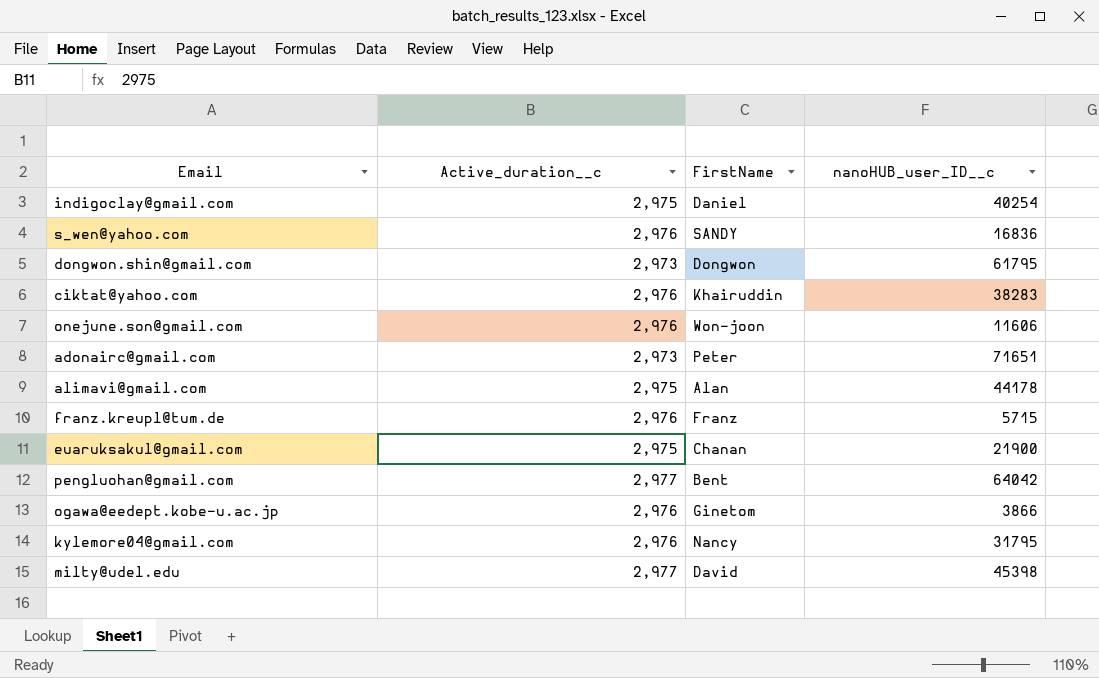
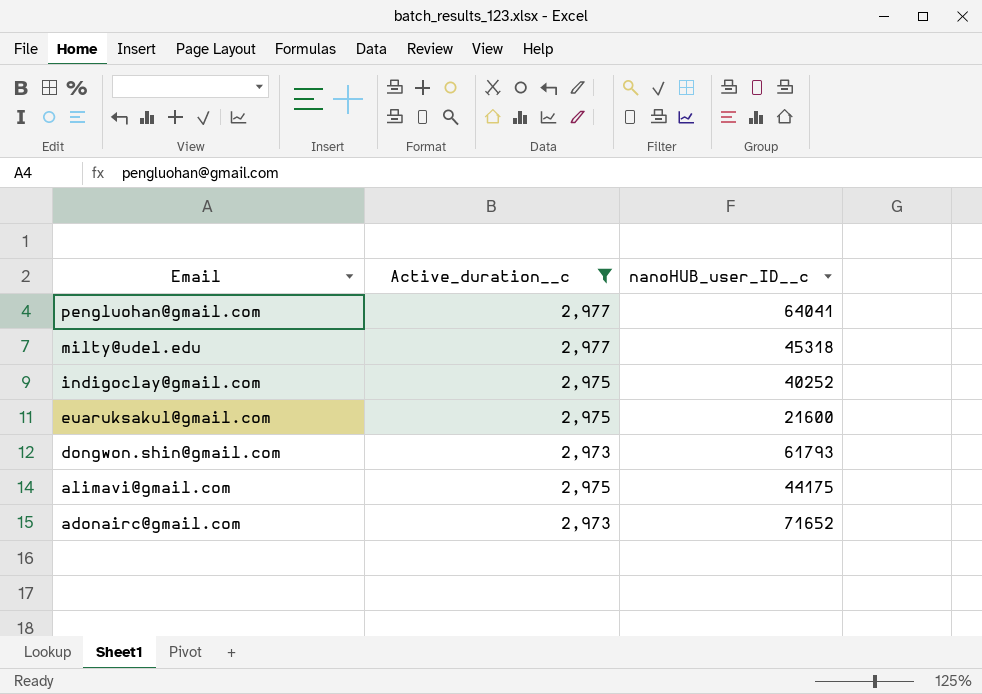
filter: none -> Active_duration__c != 2,976
row order: none -> Email descending
column FirstName | position: 3 -> none
pengluohan@gmail.com | nanoHUB_user_ID__c: 64042 -> 64041
milty@udel.edu | nanoHUB_user_ID__c: 45398 -> 45318
indigoclay@gmail.com | nanoHUB_user_ID__c: 40254 -> 40252
euaruksakul@gmail.com | nanoHUB_user_ID__c: 21900 -> 21600
dongwon.shin@gmail.com | nanoHUB_user_ID__c: 61795 -> 61793
alimavi@gmail.com | nanoHUB_user_ID__c: 44178 -> 44175
adonairc@gmail.com | nanoHUB_user_ID__c: 71651 -> 71652

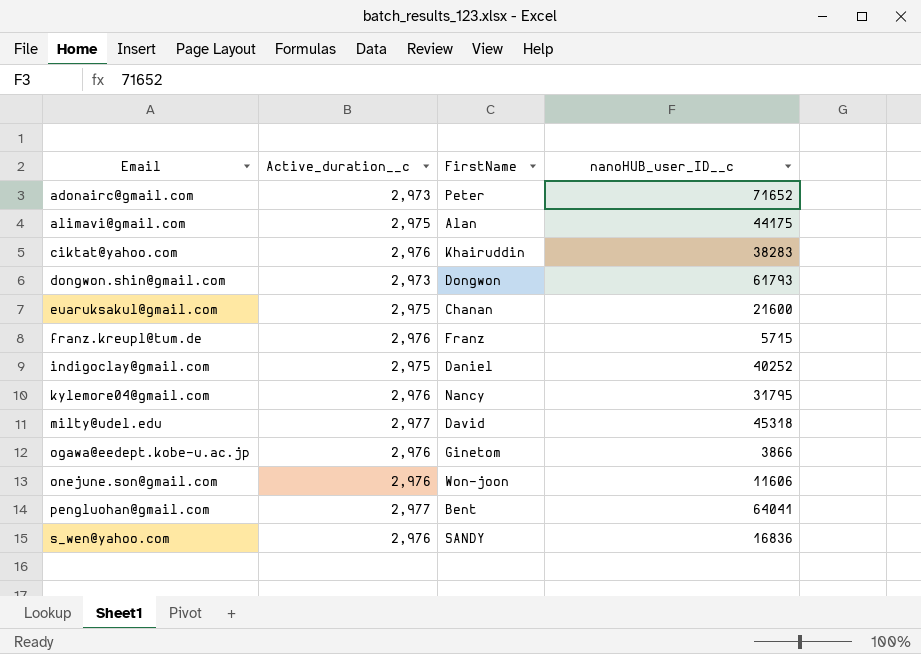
filter: Active_duration__c != 2,976 -> none
row order: Email descending -> Email ascending
column FirstName | position: none -> 3

